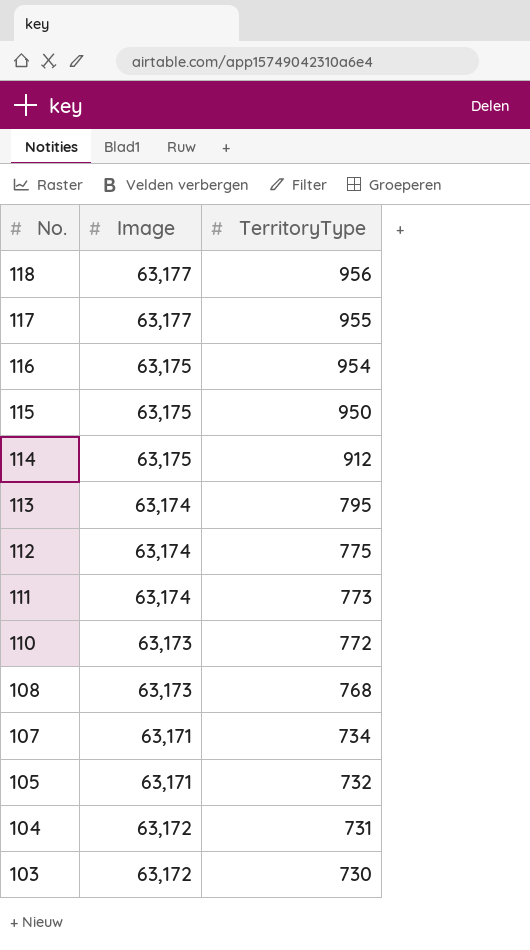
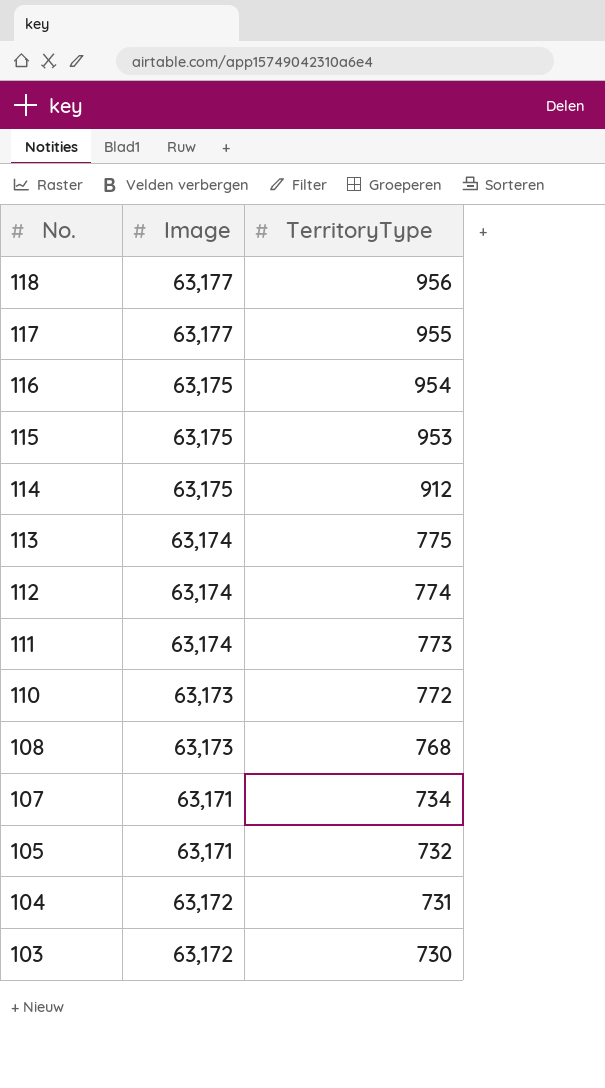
115 | TerritoryType: 950 -> 953
113 | TerritoryType: 795 -> 775
112 | TerritoryType: 775 -> 774

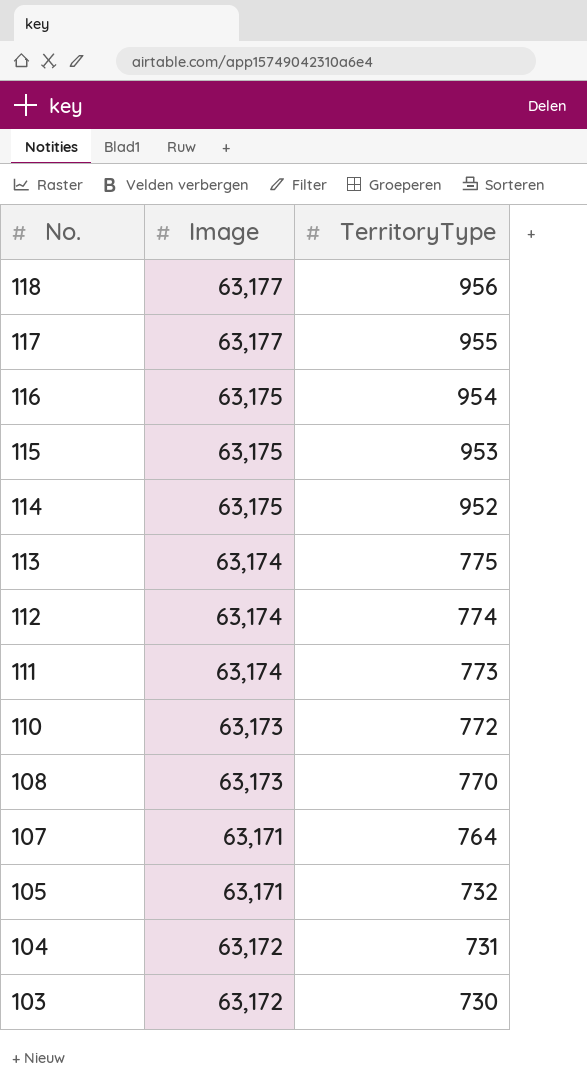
114 | TerritoryType: 912 -> 952
108 | TerritoryType: 768 -> 770
107 | TerritoryType: 734 -> 764

